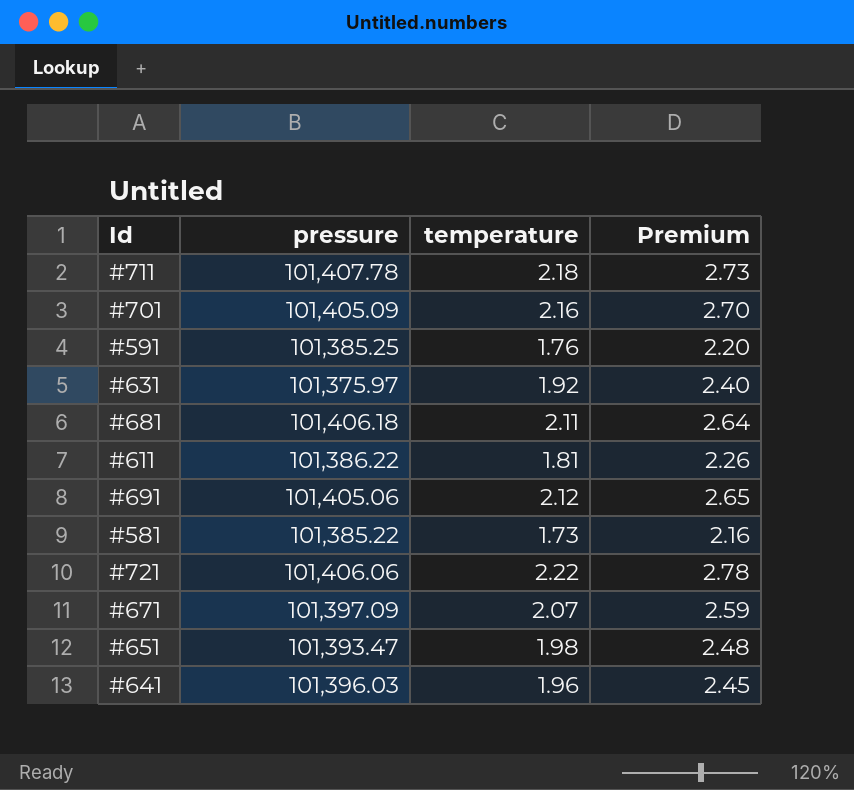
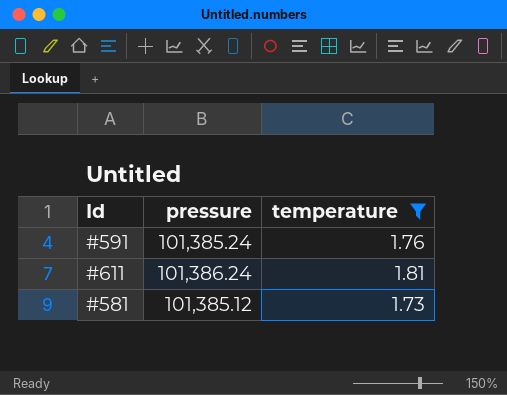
filter: none -> temperature <= 1.81
column Premium | formula: [temperature] * 1.25 -> none
#591 | pressure: 101,385.25 -> 101,385.24
#611 | pressure: 101,386.22 -> 101,386.24
#581 | pressure: 101,385.22 -> 101,385.12

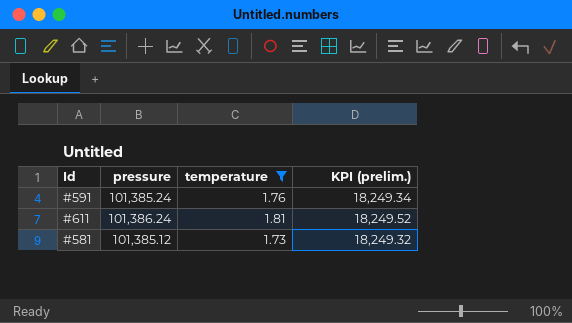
column KPI (prelim.) | formula: none -> [pressure] * 0.18

